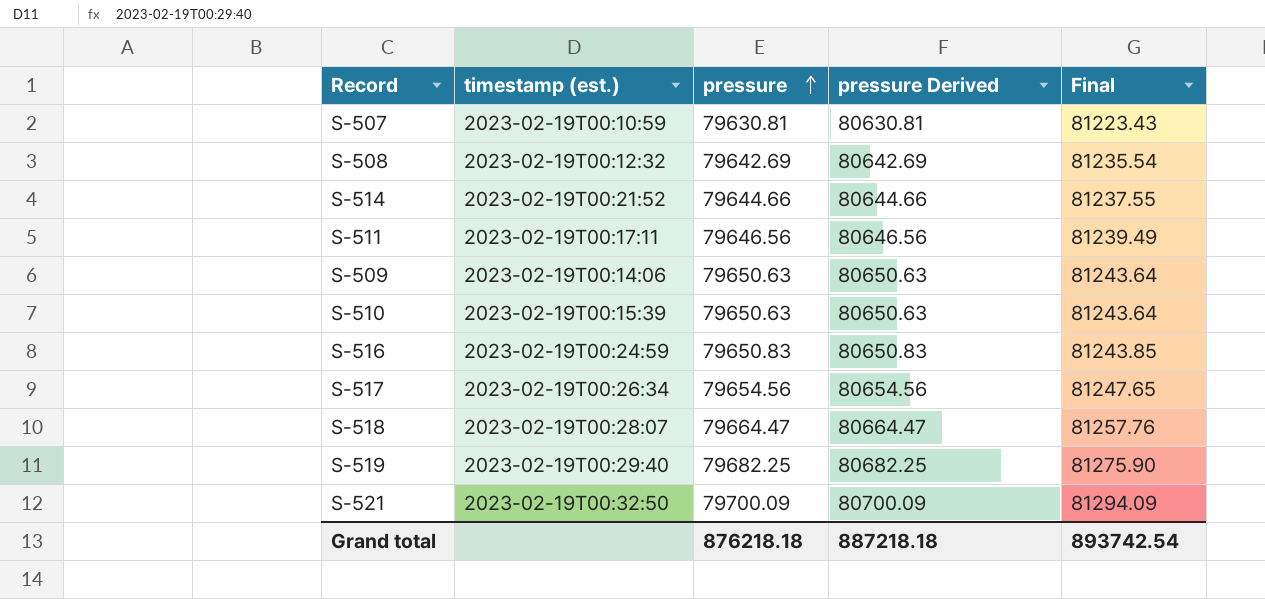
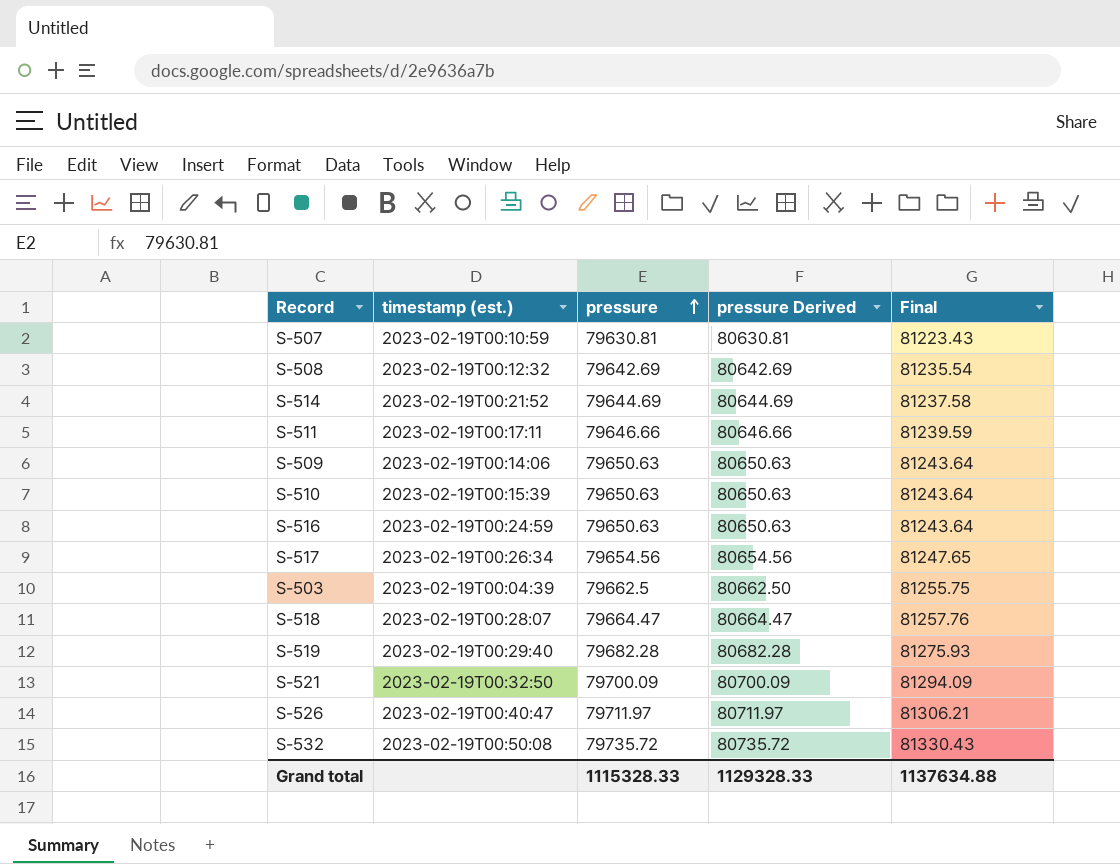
S-514 | pressure: 79644.66 -> 79644.69
S-514 | pressure Derived: 80644.66 -> 80644.69
S-514 | Final: 81237.55 -> 81237.58
S-511 | pressure: 79646.56 -> 79646.66
S-511 | pressure Derived: 80646.56 -> 80646.66
S-511 | Final: 81239.49 -> 81239.59
S-516 | pressure: 79650.83 -> 79650.63
S-516 | pressure Derived: 80650.83 -> 80650.63
S-516 | Final: 81243.85 -> 81243.64
row S-503: none -> 2023-02-19T00:04:39 | 79662.5 | 80662.50 | 81255.75
S-519 | pressure: 79682.25 -> 79682.28
S-519 | pressure Derived: 80682.25 -> 80682.28
S-519 | Final: 81275.90 -> 81275.93
row S-526: none -> 2023-02-19T00:40:47 | 79711.97 | 80711.97 | 81306.21
row S-532: none -> 2023-02-19T00:50:08 | 79735.72 | 80735.72 | 81330.43
Grand total | pressure: 876218.18 -> 1115328.33
Grand total | pressure Derived: 887218.18 -> 1129328.33
Grand total | Final: 893742.54 -> 1137634.88

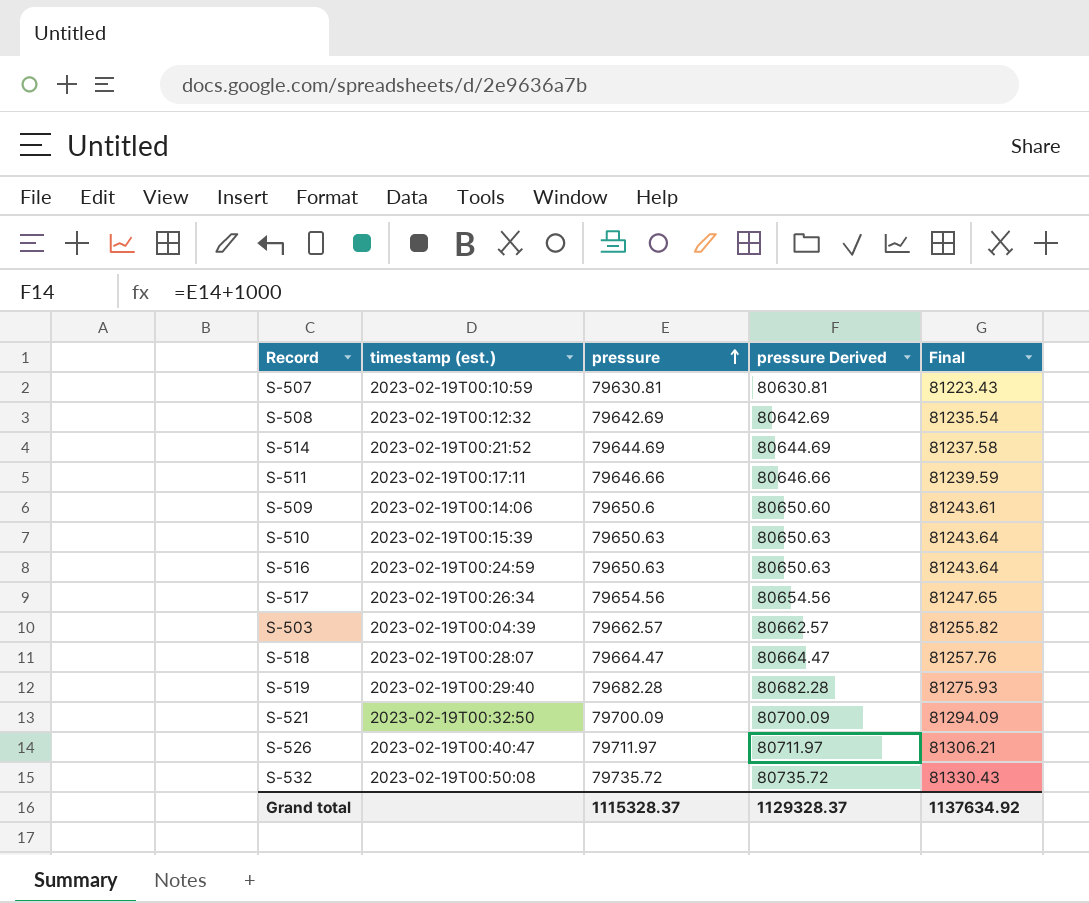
S-509 | pressure: 79650.63 -> 79650.6
S-509 | pressure Derived: 80650.63 -> 80650.60
S-509 | Final: 81243.64 -> 81243.61
S-503 | pressure: 79662.5 -> 79662.57
S-503 | pressure Derived: 80662.50 -> 80662.57
S-503 | Final: 81255.75 -> 81255.82
Grand total | pressure: 1115328.33 -> 1115328.37
Grand total | pressure Derived: 1129328.33 -> 1129328.37
Grand total | Final: 1137634.88 -> 1137634.92

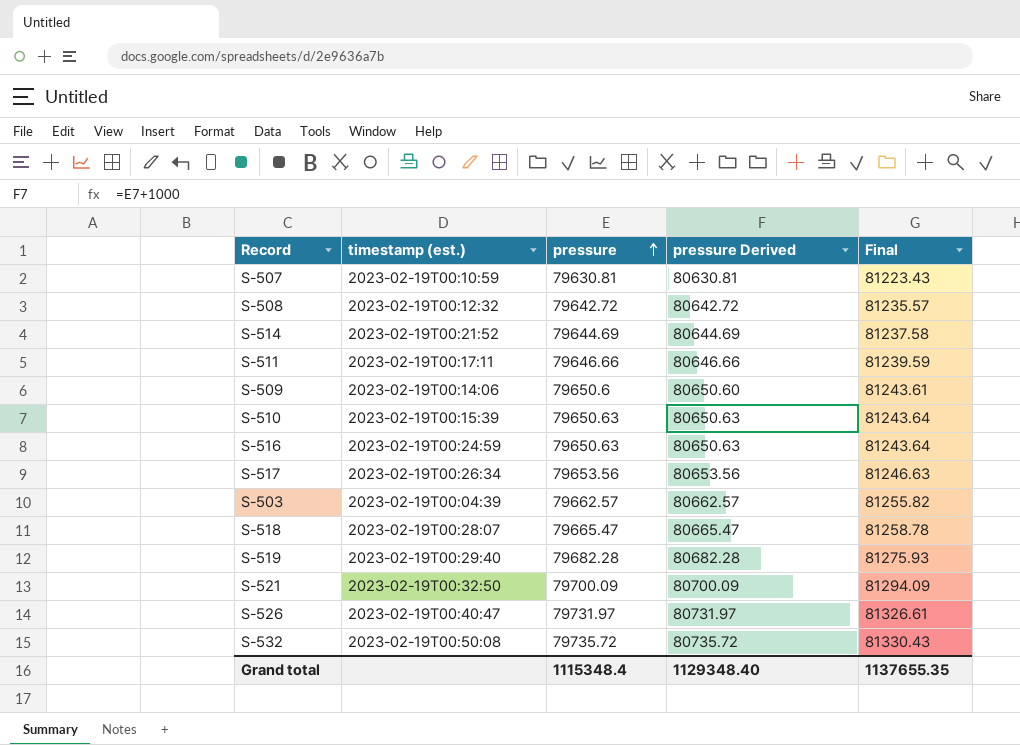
S-508 | pressure: 79642.69 -> 79642.72
S-508 | pressure Derived: 80642.69 -> 80642.72
S-508 | Final: 81235.54 -> 81235.57
S-517 | pressure: 79654.56 -> 79653.56
S-517 | pressure Derived: 80654.56 -> 80653.56
S-517 | Final: 81247.65 -> 81246.63
S-518 | pressure: 79664.47 -> 79665.47
S-518 | pressure Derived: 80664.47 -> 80665.47
S-518 | Final: 81257.76 -> 81258.78
S-526 | pressure: 79711.97 -> 79731.97
S-526 | pressure Derived: 80711.97 -> 80731.97
S-526 | Final: 81306.21 -> 81326.61
Grand total | pressure: 1115328.37 -> 1115348.4
Grand total | pressure Derived: 1129328.37 -> 1129348.40
Grand total | Final: 1137634.92 -> 1137655.35

